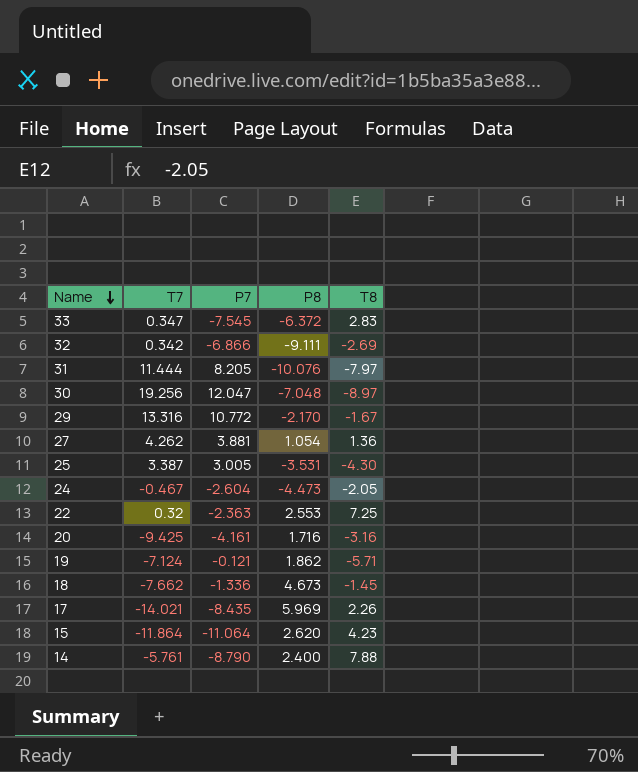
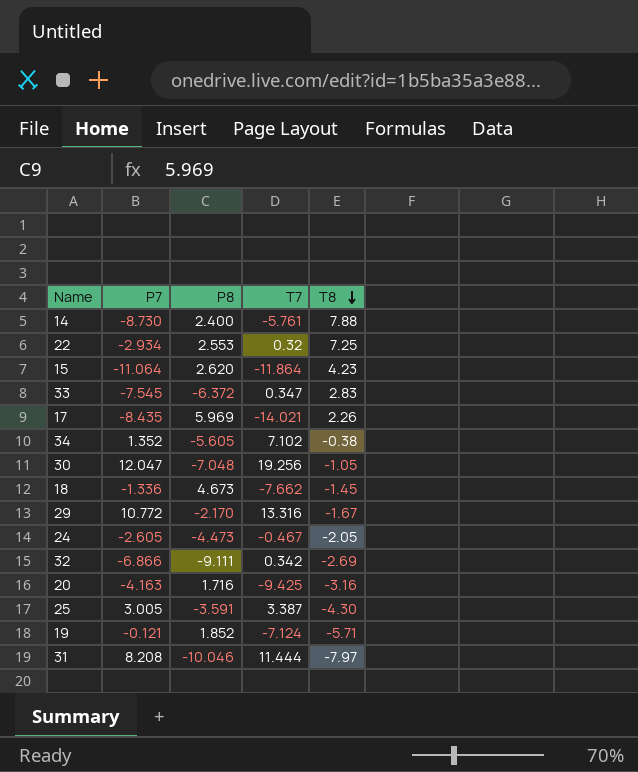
row order: Name descending -> T8 descending
column T7 | position: 2 -> 4
row 27: 4.262 | 3.881 | 1.054 | 1.36 -> none
14 | P7: -8.790 -> -8.730
22 | P7: -2.363 -> -2.934
row 34: none -> 1.352 | -5.605 | 7.102 | -0.38
30 | T8: -8.97 -> -1.05
24 | P7: -2.604 -> -2.605
20 | P7: -4.161 -> -4.163
25 | P8: -3.531 -> -3.591
19 | P8: 1.862 -> 1.852
31 | P7: 8.205 -> 8.208
31 | P8: -10.076 -> -10.046

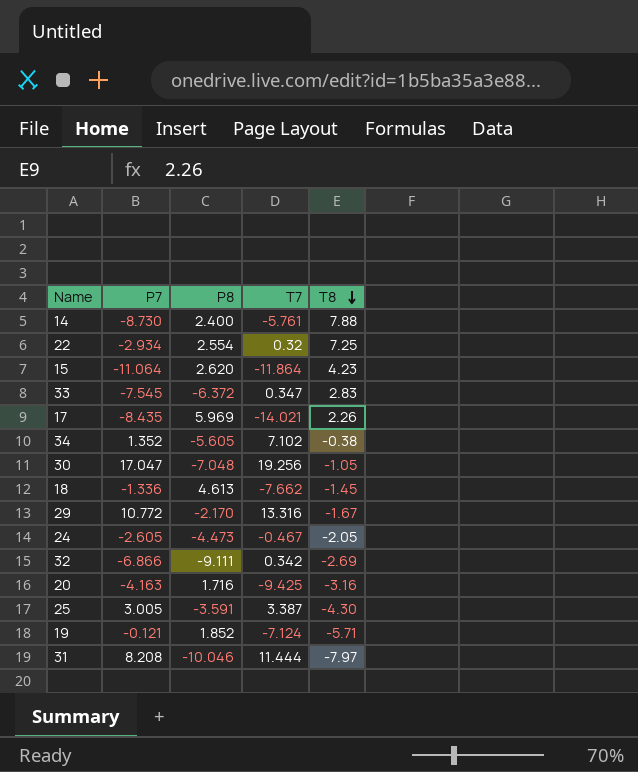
22 | P8: 2.553 -> 2.554
30 | P7: 12.047 -> 17.047
18 | P8: 4.673 -> 4.613

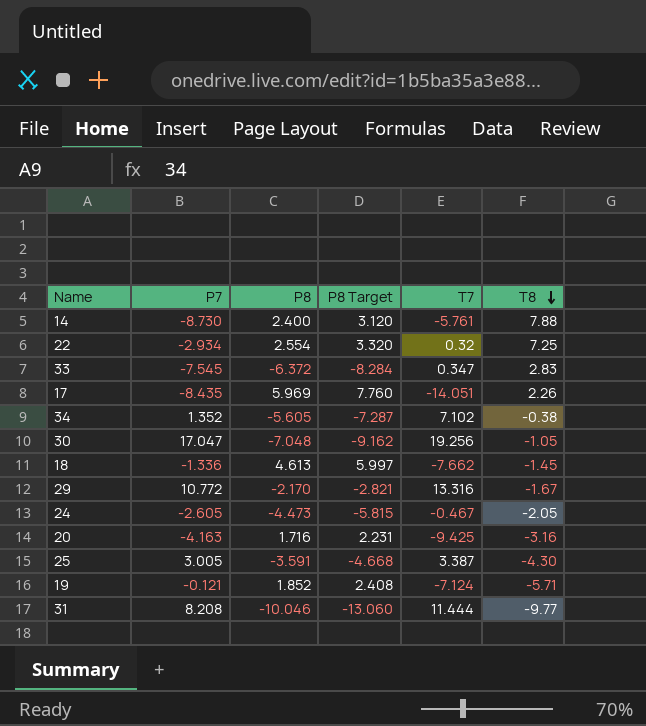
column P8 Target | formula: none -> [P8] * 1.3
row 15: -11.064 | 2.620 | -11.864 | 4.23 -> none
row 32: -6.866 | -9.111 | 0.342 | -2.69 -> none
17 | T7: -14.021 -> -14.051
31 | T8: -7.97 -> -9.77

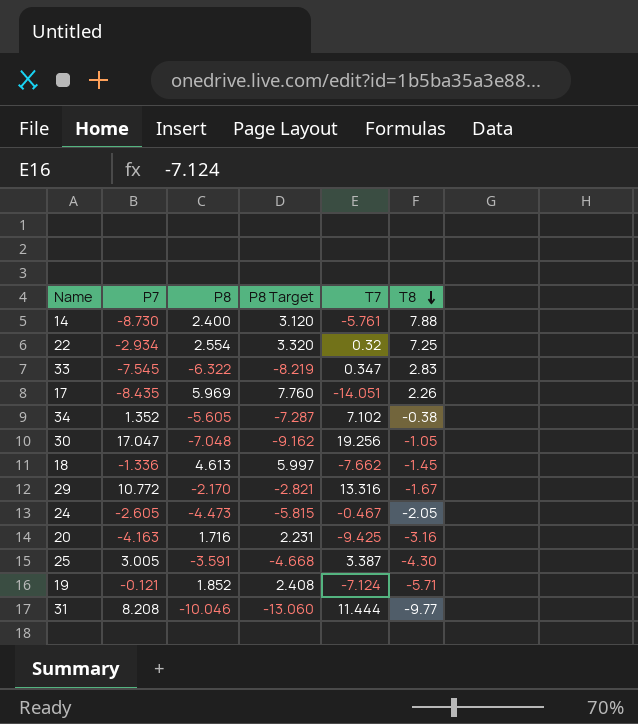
33 | P8: -6.372 -> -6.322
33 | P8 Target: -8.284 -> -8.219

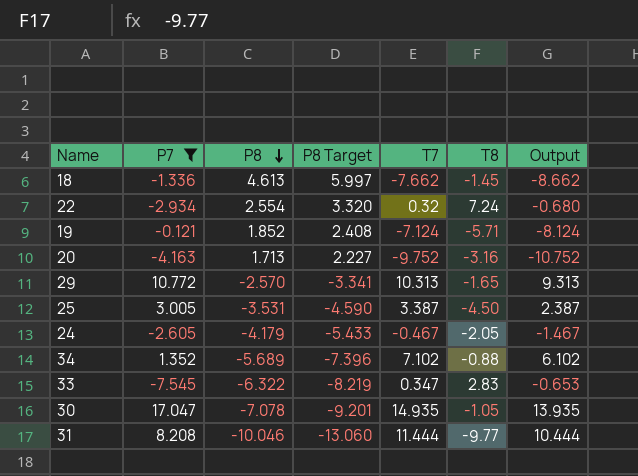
filter: none -> P7 >= -7.545
row order: T8 descending -> P8 descending
column Output | formula: none -> [T7] - 1
22 | T8: 7.25 -> 7.24
20 | P8: 1.716 -> 1.713
20 | P8 Target: 2.231 -> 2.227
20 | T7: -9.425 -> -9.752
29 | P8: -2.170 -> -2.570
29 | P8 Target: -2.821 -> -3.341
29 | T7: 13.316 -> 10.313
29 | T8: -1.67 -> -1.65
25 | P8: -3.591 -> -3.531
25 | P8 Target: -4.668 -> -4.590
25 | T8: -4.30 -> -4.50
24 | P8: -4.473 -> -4.179
24 | P8 Target: -5.815 -> -5.433
34 | P8: -5.605 -> -5.689
34 | P8 Target: -7.287 -> -7.396
34 | T8: -0.38 -> -0.88
30 | P8: -7.048 -> -7.078
30 | P8 Target: -9.162 -> -9.201
30 | T7: 19.256 -> 14.935

